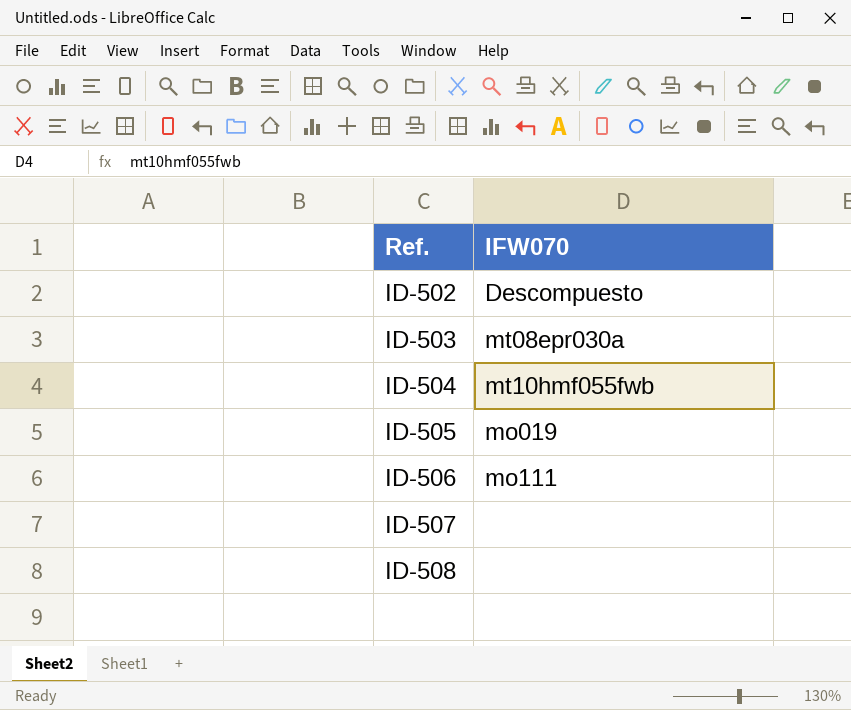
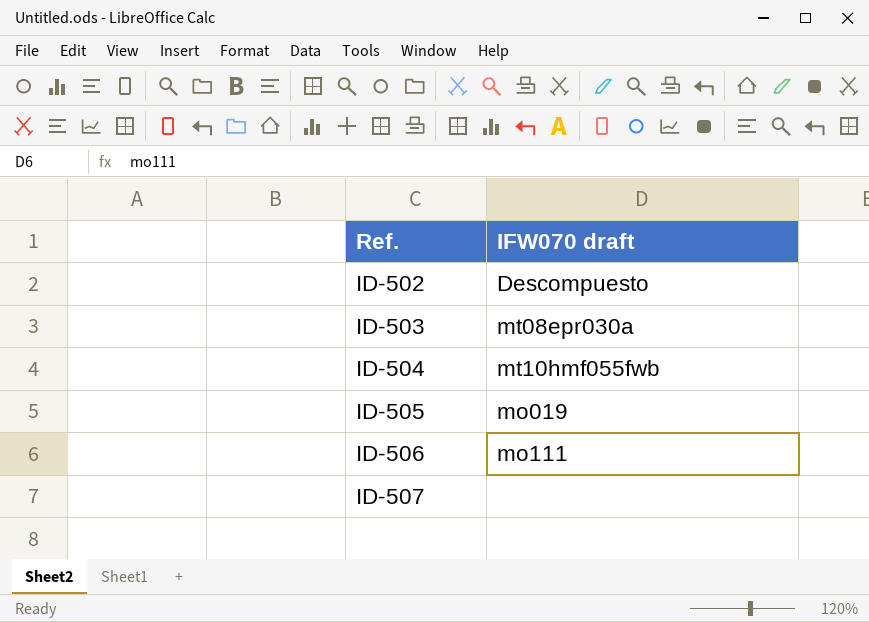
column name: IFW070 -> IFW070 draft
row ID-508: none -> none

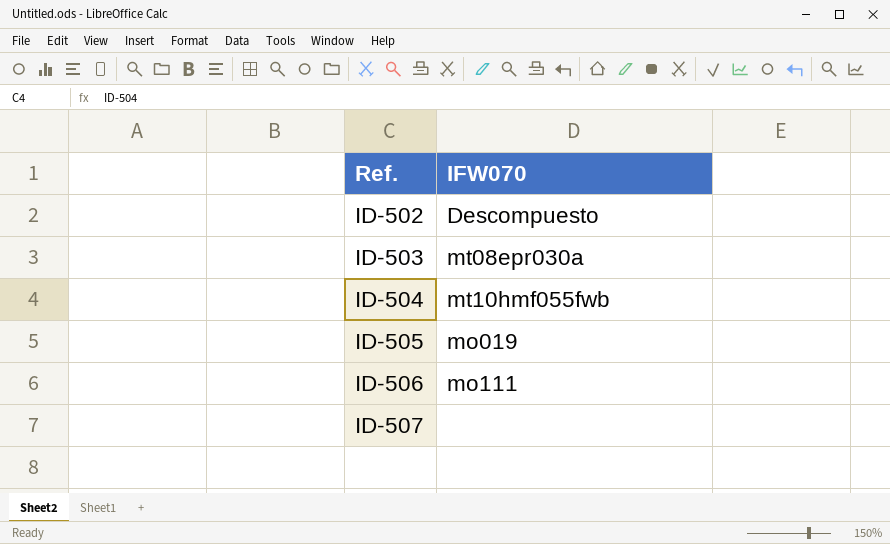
column name: IFW070 draft -> IFW070

